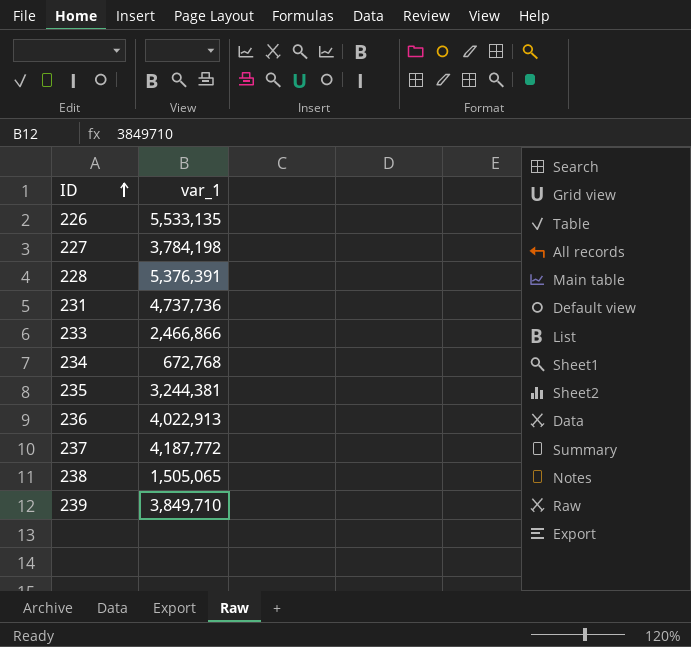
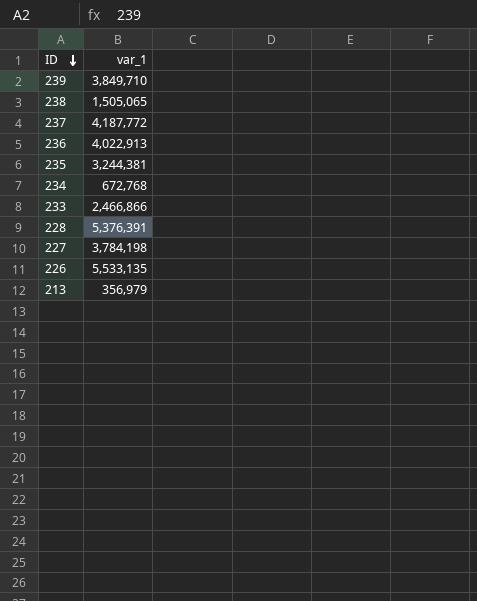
row order: ID ascending -> ID descending
row 231: 4,737,736 -> none
row 213: none -> 356,979

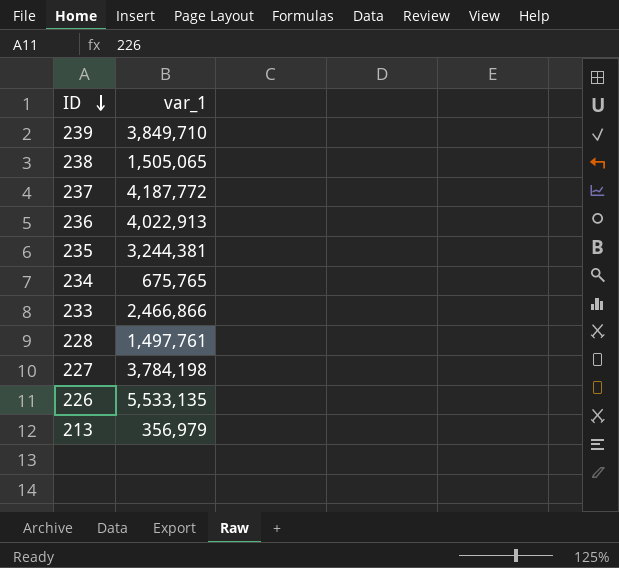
234 | var_1: 672,768 -> 675,765
228 | var_1: 5,376,391 -> 1,497,761

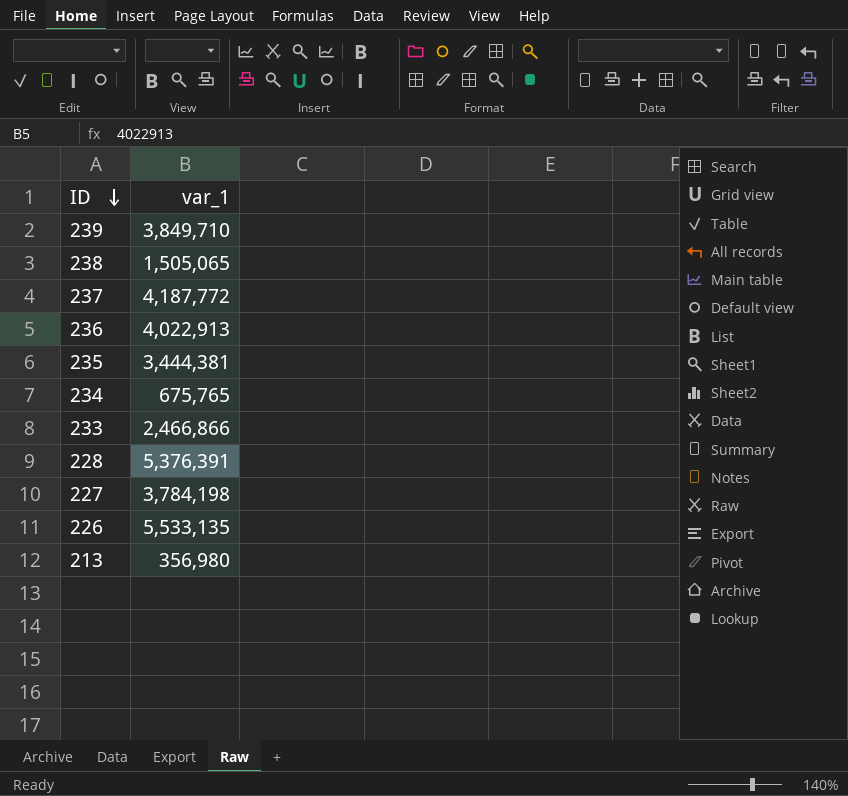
235 | var_1: 3,244,381 -> 3,444,381
228 | var_1: 1,497,761 -> 5,376,391
213 | var_1: 356,979 -> 356,980

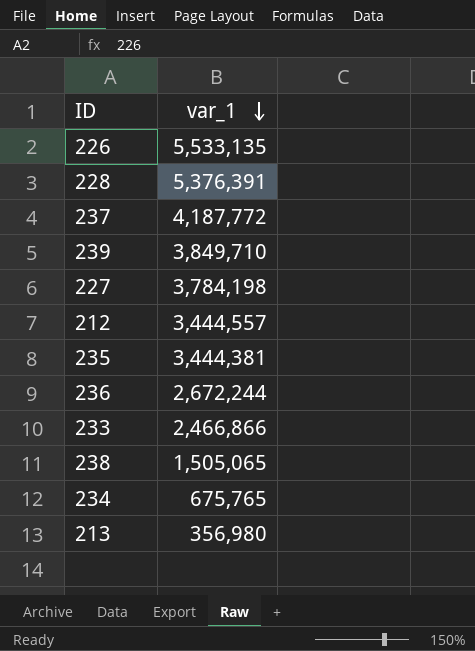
row order: ID descending -> var_1 descending
row 212: none -> 3,444,557
236 | var_1: 4,022,913 -> 2,672,244

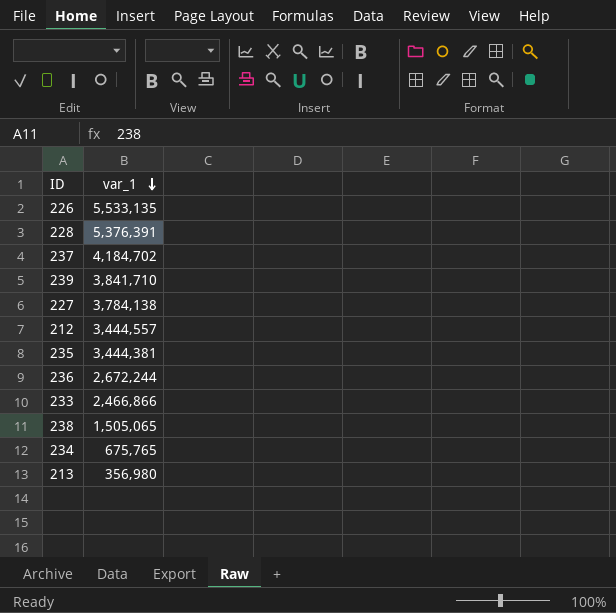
237 | var_1: 4,187,772 -> 4,184,702
239 | var_1: 3,849,710 -> 3,841,710
227 | var_1: 3,784,198 -> 3,784,138

